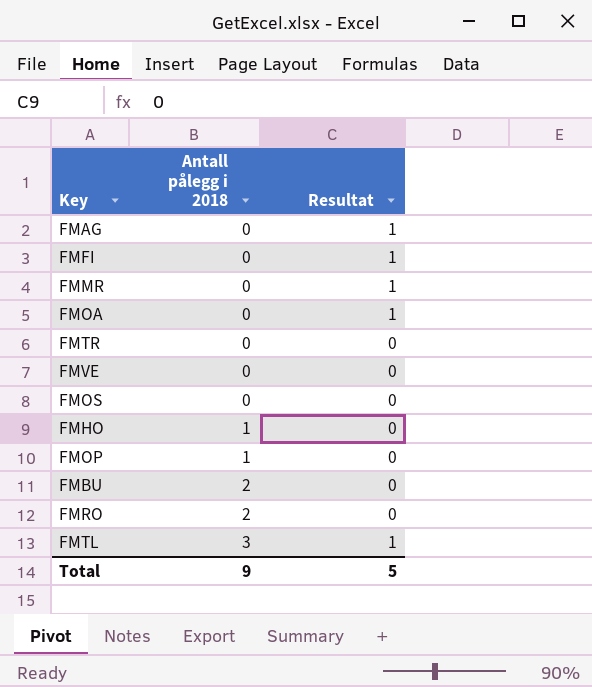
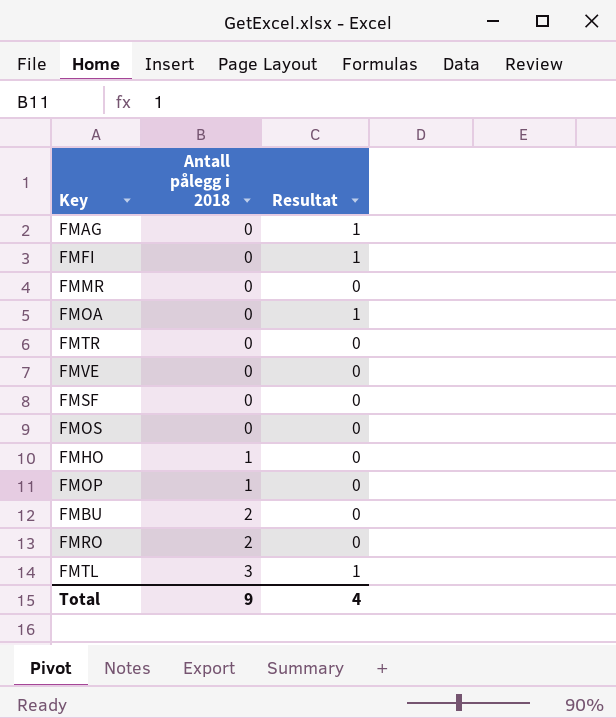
FMMR | Resultat: 1 -> 0
row FMSF: none -> 0 | 0
Total | Resultat: 5 -> 4

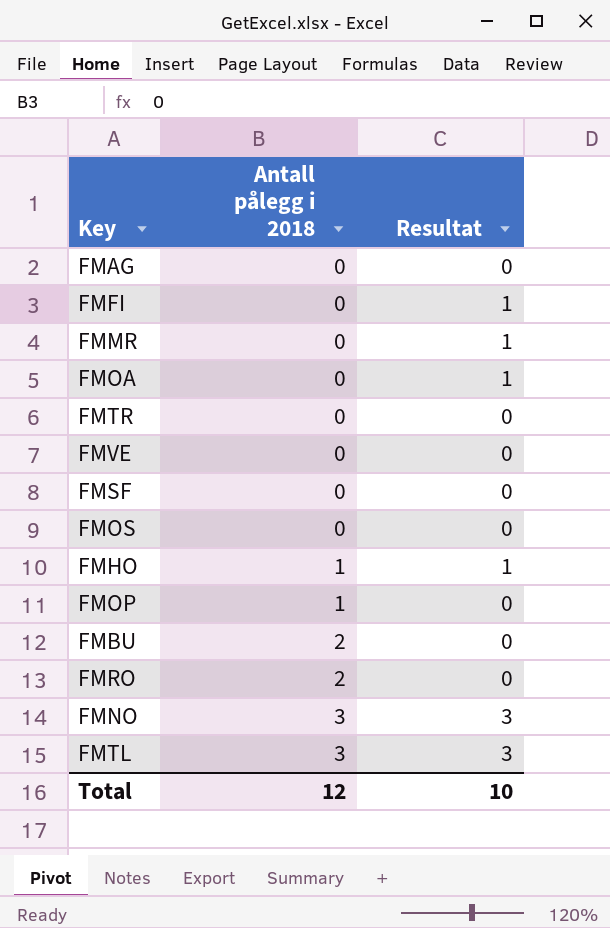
FMAG | Resultat: 1 -> 0
FMMR | Resultat: 0 -> 1
FMHO | Resultat: 0 -> 1
row FMNO: none -> 3 | 3
FMTL | Resultat: 1 -> 3
Total | Antall pålegg i 2018: 9 -> 12
Total | Resultat: 4 -> 10

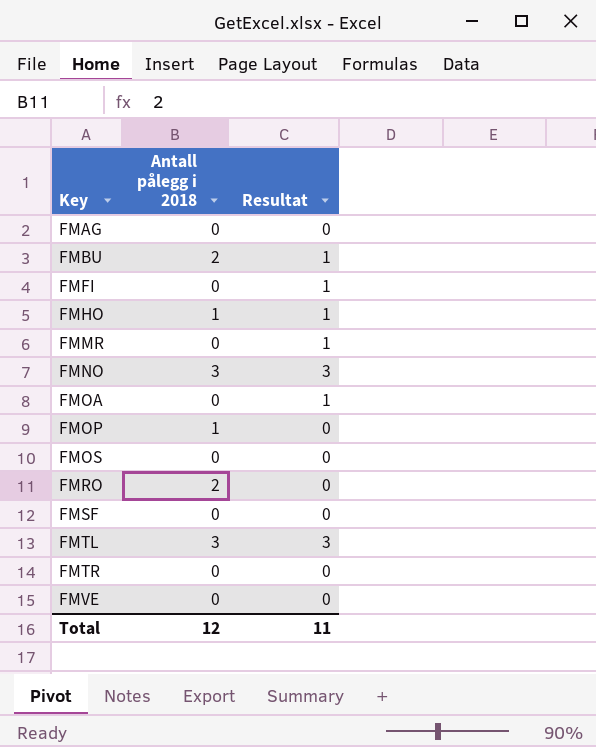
row order: Antall pålegg i 2018 ascending -> Key ascending
FMBU | Resultat: 0 -> 1
Total | Resultat: 10 -> 11

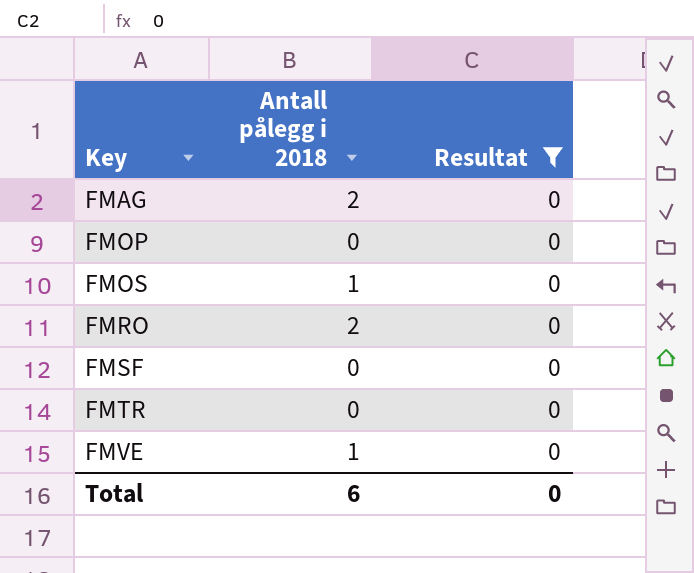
filter: none -> Resultat = 0
FMAG | Antall pålegg i 2018: 0 -> 2
FMOP | Antall pålegg i 2018: 1 -> 0
FMOS | Antall pålegg i 2018: 0 -> 1
FMVE | Antall pålegg i 2018: 0 -> 1
Total | Antall pålegg i 2018: 12 -> 6
Total | Resultat: 11 -> 0

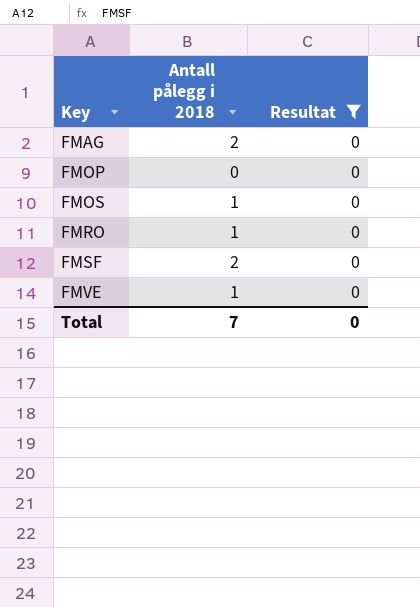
row FMTR: 0 | 0 -> none
FMRO | Antall pålegg i 2018: 2 -> 1
FMSF | Antall pålegg i 2018: 0 -> 2
Total | Antall pålegg i 2018: 6 -> 7

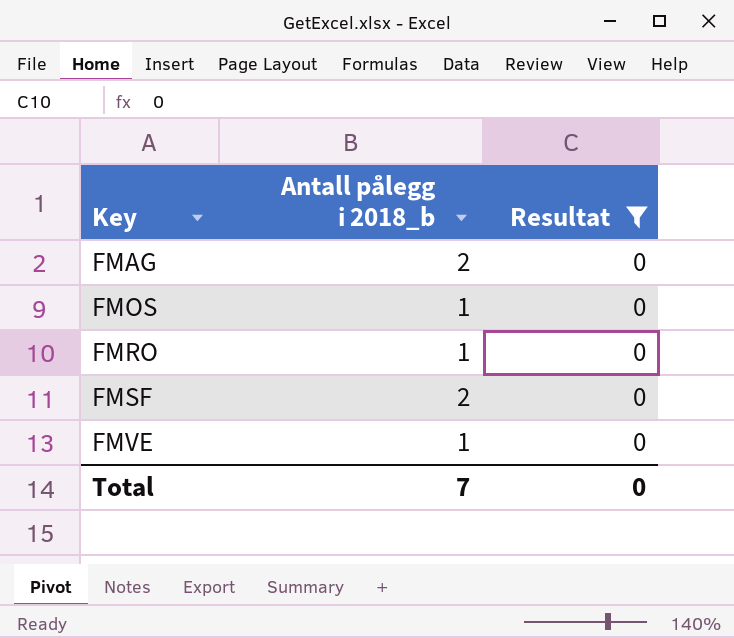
column name: Antall pålegg i 2018 -> Antall pålegg i 2018_b
row FMOP: 0 | 0 -> none

